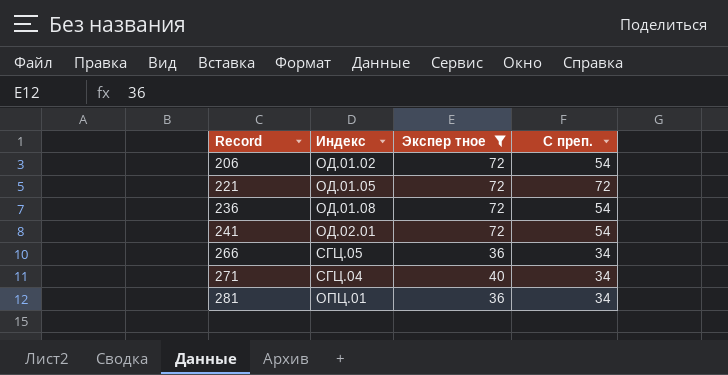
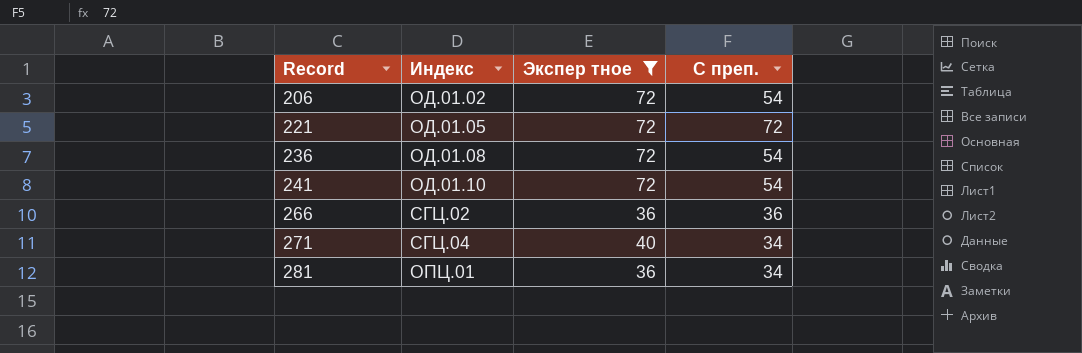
241 | Индекс: ОД.02.01 -> ОД.01.10
266 | Индекс: СГЦ.05 -> СГЦ.02
266 | С преп.: 34 -> 36

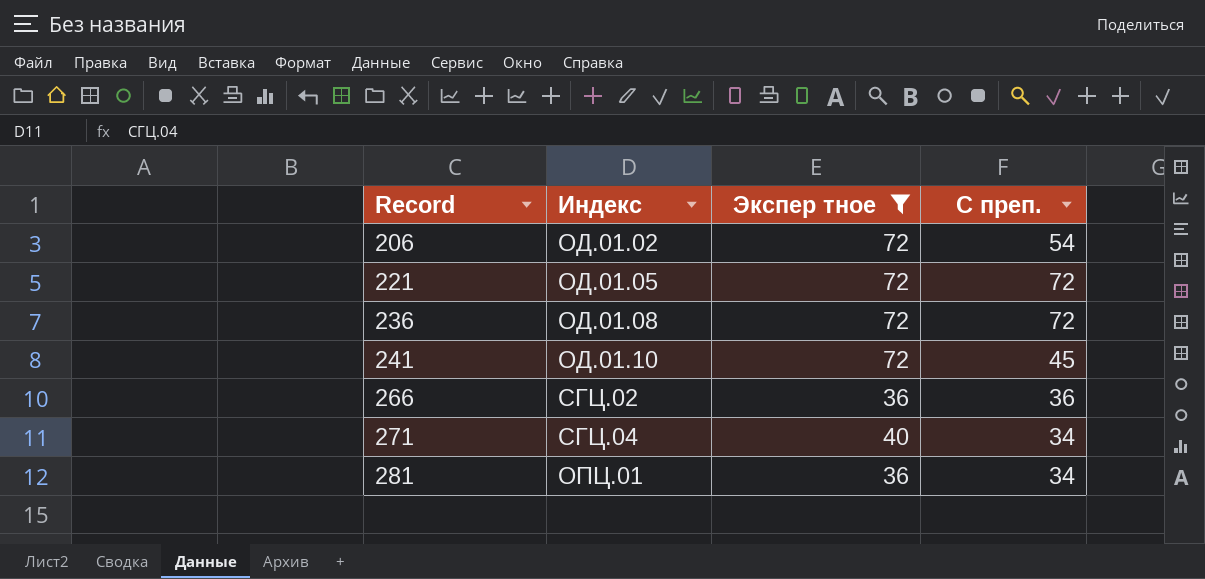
236 | С преп.: 54 -> 72
241 | С преп.: 54 -> 45

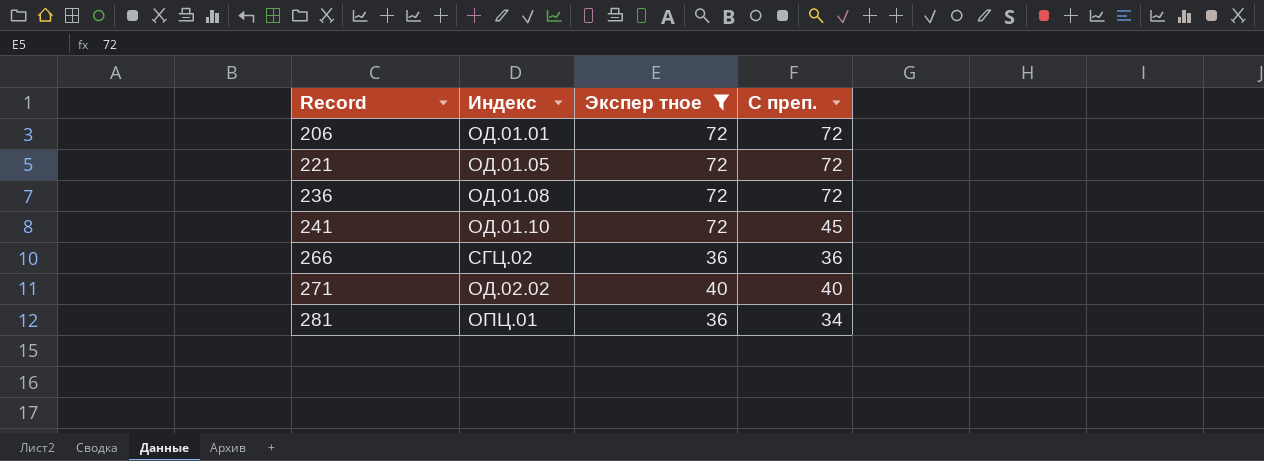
206 | Индекс: ОД.01.02 -> ОД.01.01
206 | С преп.: 54 -> 72
271 | Индекс: СГЦ.04 -> ОД.02.02
271 | С преп.: 34 -> 40

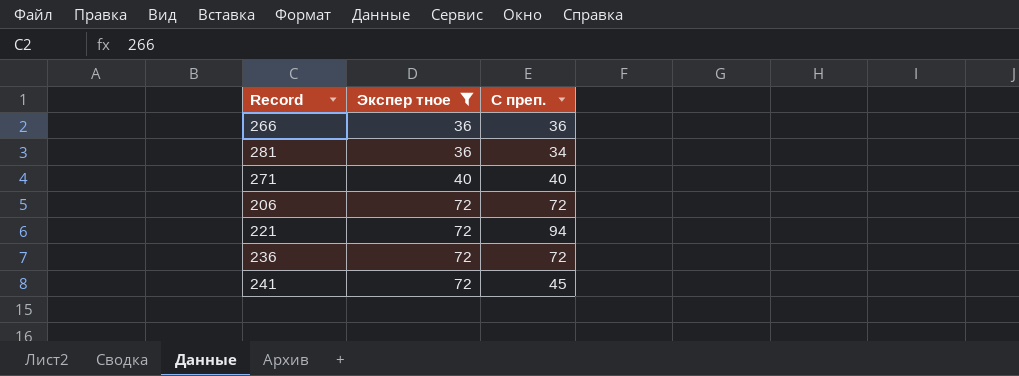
row order: Record ascending -> Экспер тное ascending
column Индекс | position: 2 -> none
221 | С преп.: 72 -> 94

